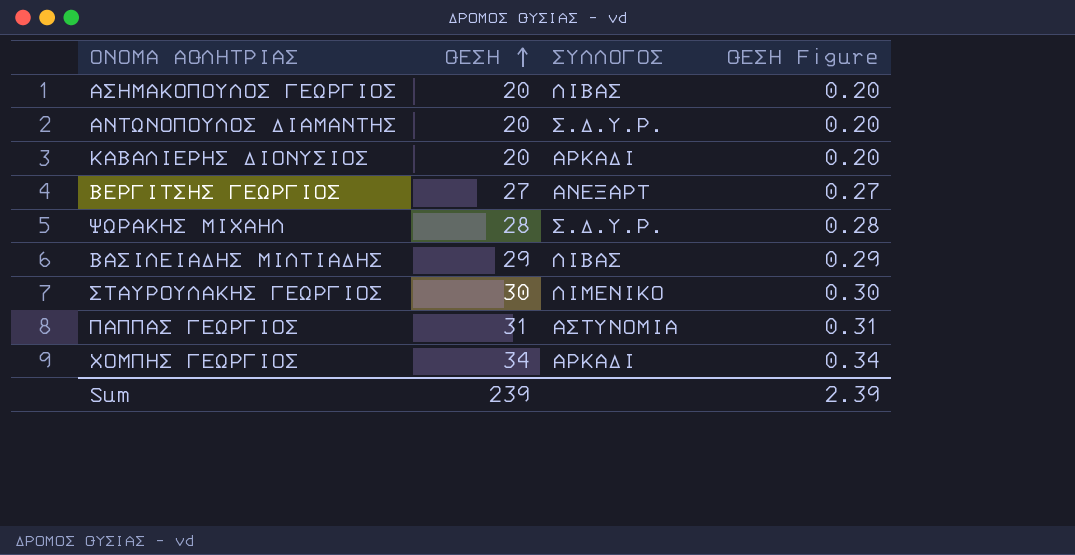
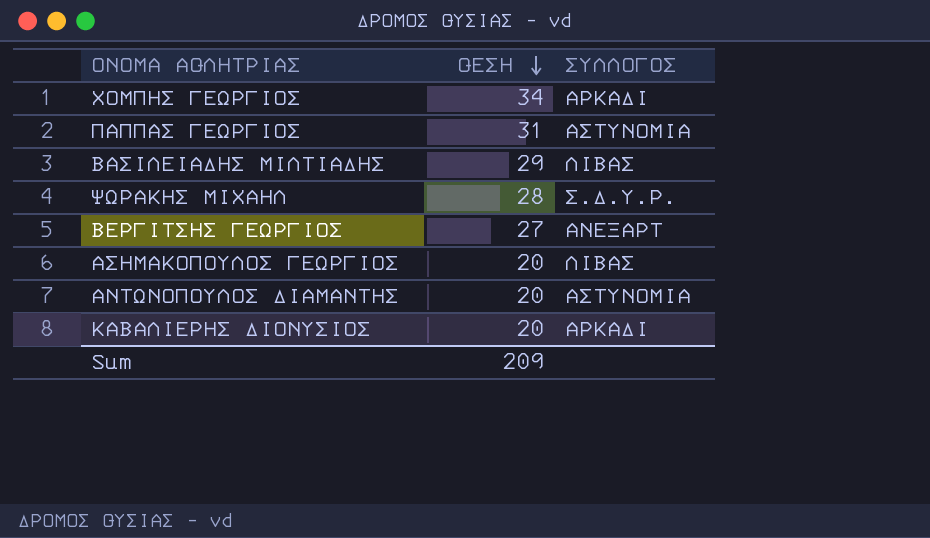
row order: ΘΕΣΗ ascending -> ΘΕΣΗ descending
column ΘΕΣΗ Figure | formula: [ΘΕΣΗ] * 0.01 -> none
row ΣΤΑΥΡΟΥΛΑΚΗΣ ΓΕΩΡΓΙΟΣ: 30 | ΛΙΜΕΝΙΚΟ | 0.30 -> none
ΑΝΤΩΝΟΠΟΥΛΟΣ ΔΙΑΜΑΝΤΗΣ | ΣΥΛΛΟΓΟΣ: Σ.Δ.Υ.Ρ. -> ΑΣΤΥΝΟΜΙΑ
Sum | ΘΕΣΗ: 239 -> 209

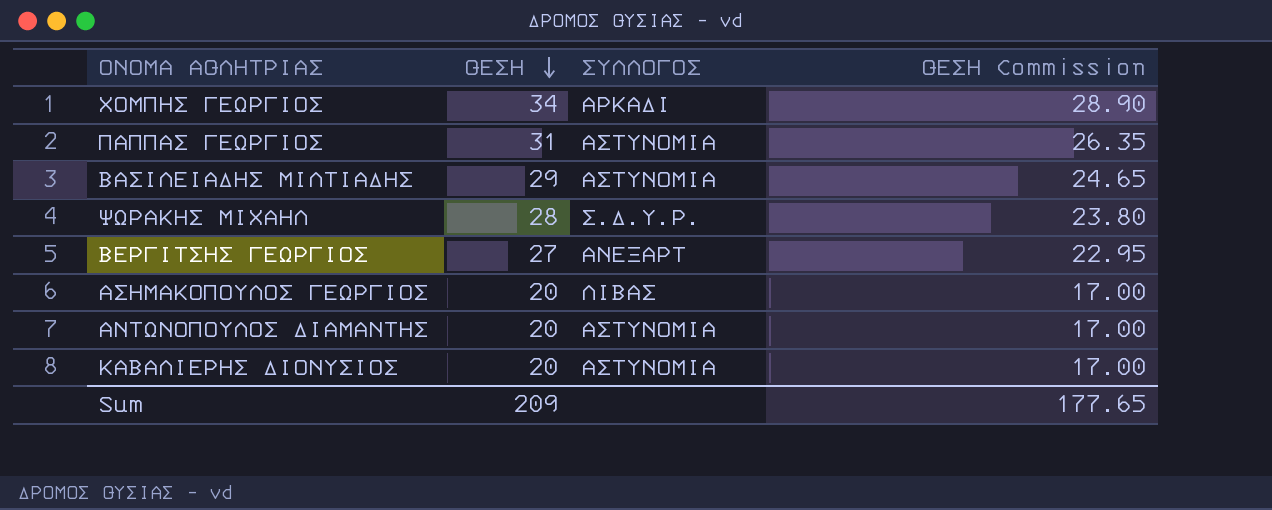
column ΘΕΣΗ Commission | formula: none -> [ΘΕΣΗ] * 0.85
ΒΑΣΙΛΕΙΑΔΗΣ ΜΙΛΤΙΑΔΗΣ | ΣΥΛΛΟΓΟΣ: ΛΙΒΑΣ -> ΑΣΤΥΝΟΜΙΑ
ΚΑΒΑΛΙΕΡΗΣ ΔΙΟΝΥΣΙΟΣ | ΣΥΛΛΟΓΟΣ: ΑΡΚΑΔΙ -> ΑΣΤΥΝΟΜΙΑ

